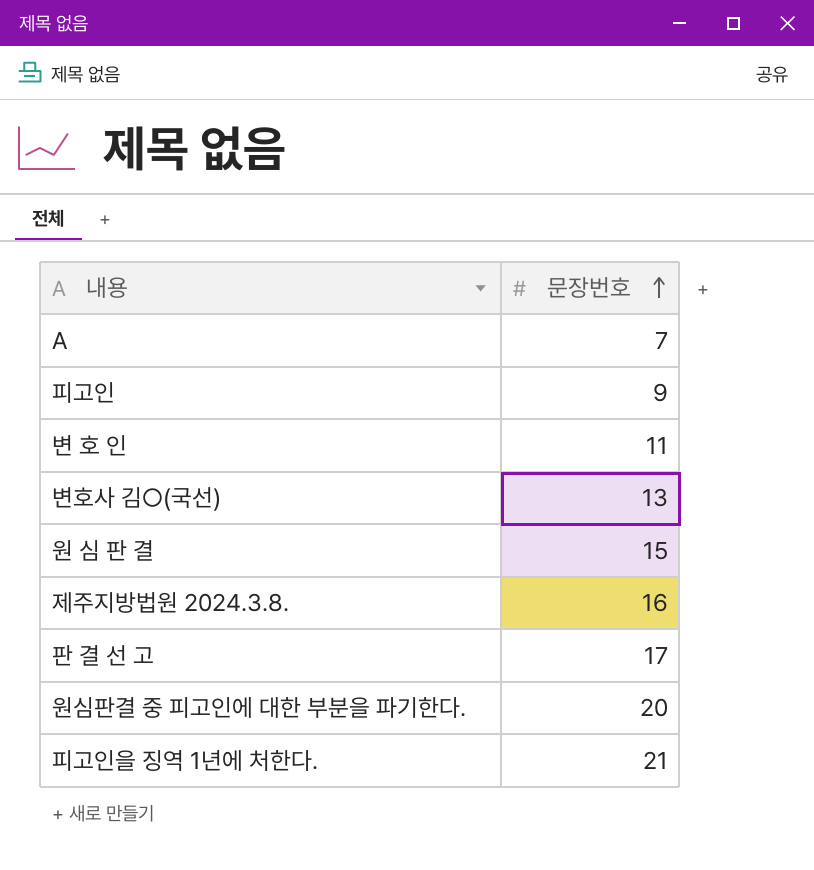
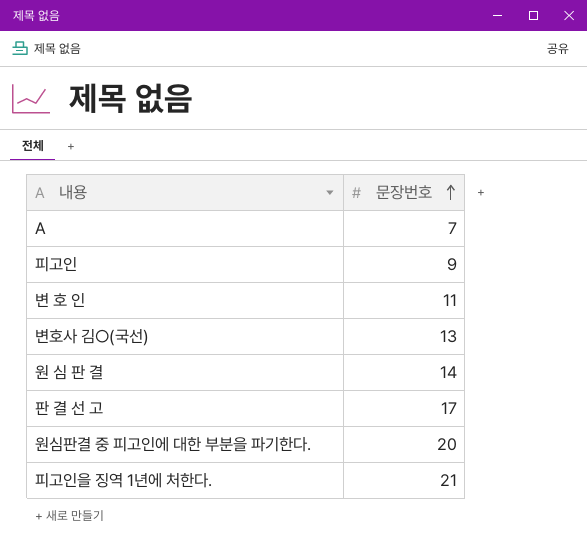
row 제주지방법원 2024.3.8.: 16 -> none
원 심 판 결 | 문장번호: 15 -> 14

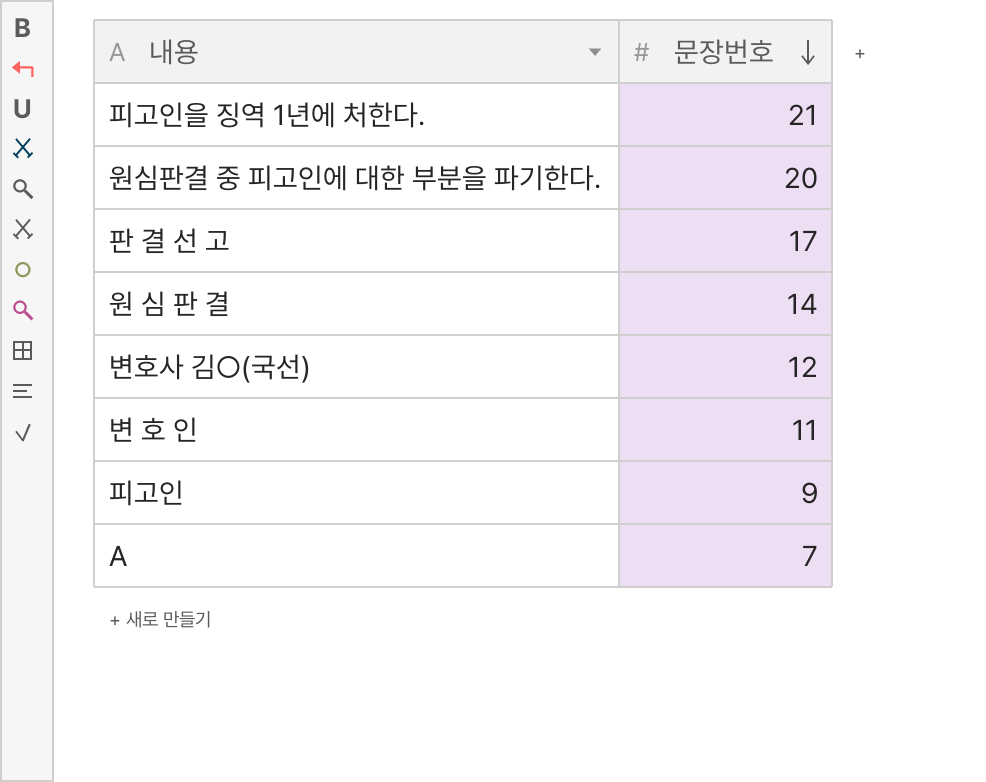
row order: 문장번호 ascending -> 문장번호 descending
변호사 김○(국선) | 문장번호: 13 -> 12

